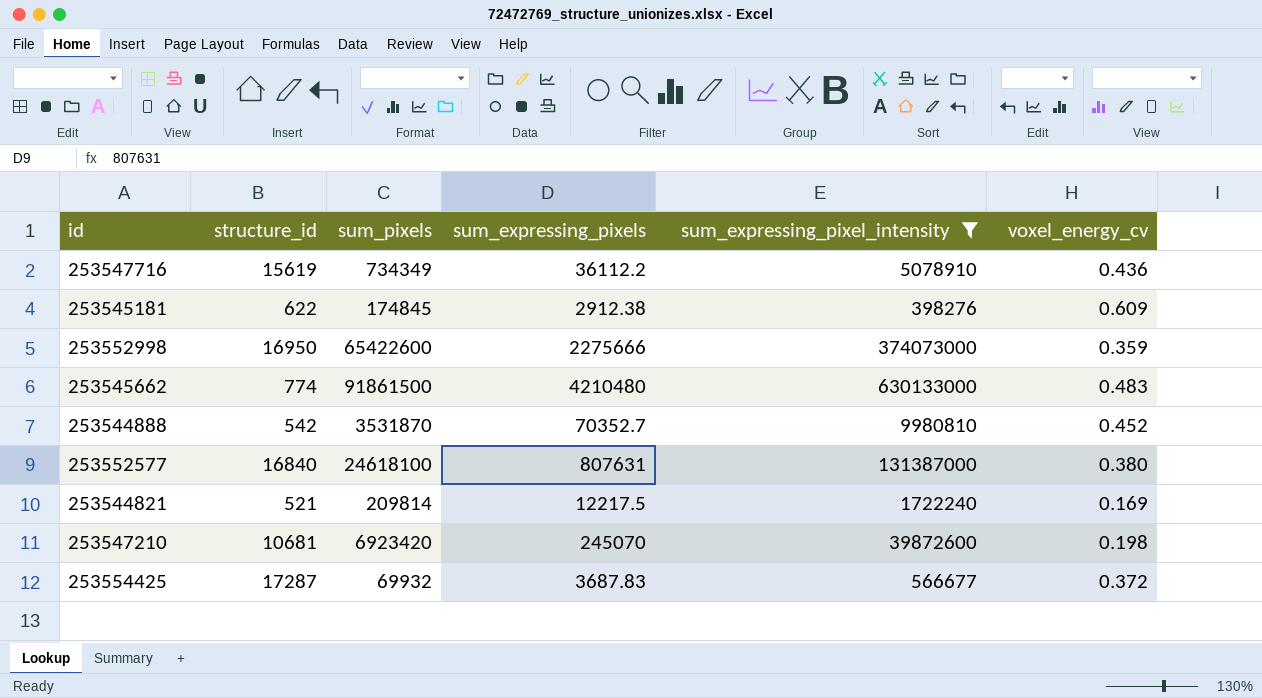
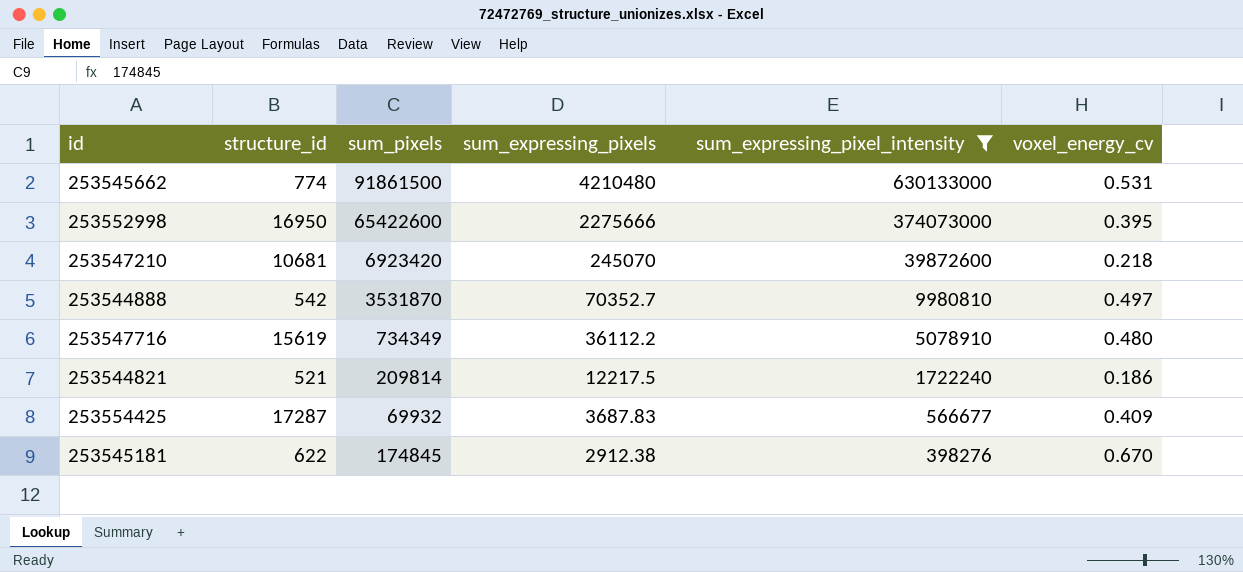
row order: none -> sum_expressing_pixels descending
row 253552577: 16840 | 24618100 | 807631 | 131387000 | 0.380 -> none
253545662 | voxel_energy_cv: 0.483 -> 0.531
253552998 | voxel_energy_cv: 0.359 -> 0.395
253547210 | voxel_energy_cv: 0.198 -> 0.218
253544888 | voxel_energy_cv: 0.452 -> 0.497
253547716 | voxel_energy_cv: 0.436 -> 0.480
253544821 | voxel_energy_cv: 0.169 -> 0.186
253554425 | voxel_energy_cv: 0.372 -> 0.409
253545181 | voxel_energy_cv: 0.609 -> 0.670

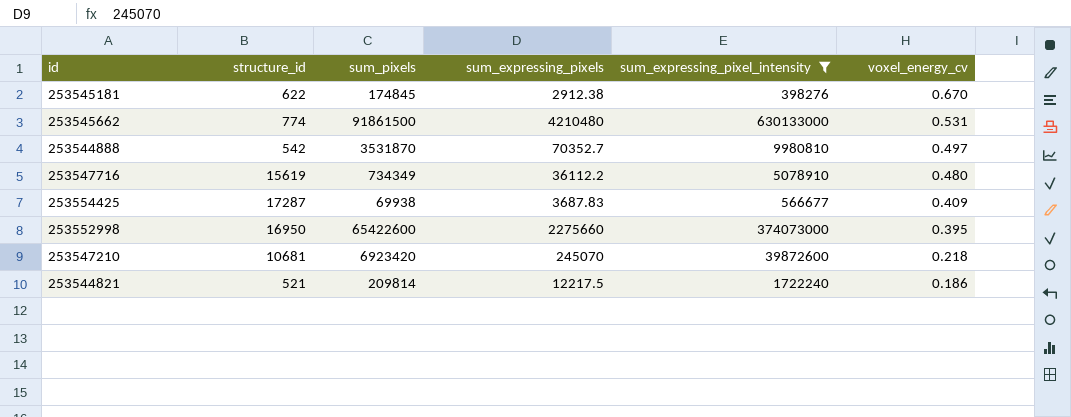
row order: sum_expressing_pixels descending -> voxel_energy_cv descending
253554425 | sum_pixels: 69932 -> 69938
253552998 | sum_expressing_pixels: 2275666 -> 2275660

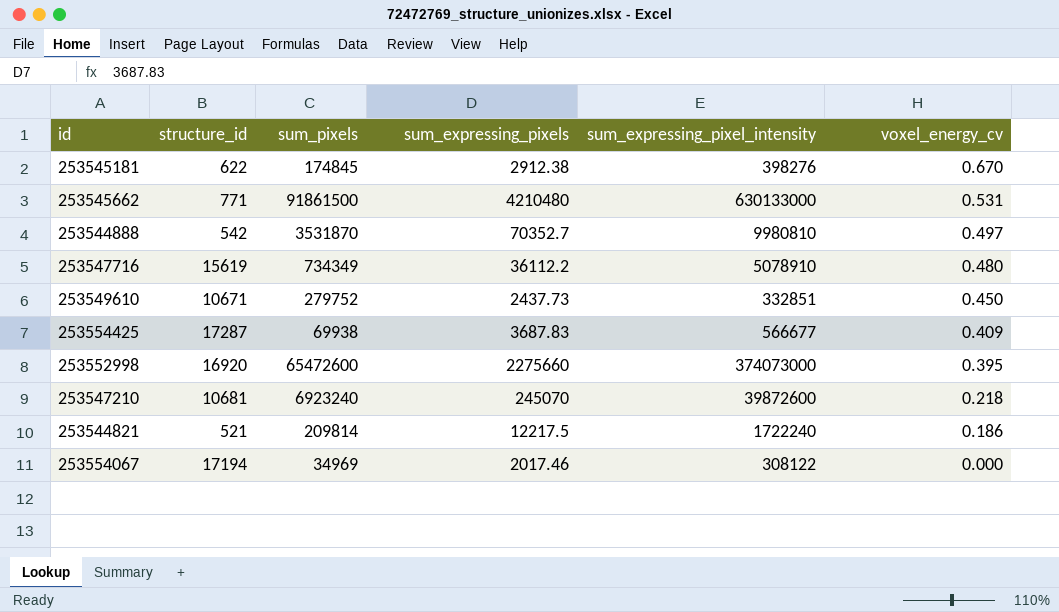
filter: sum_expressing_pixel_intensity >= 398276 -> none
253545662 | structure_id: 774 -> 771
253552998 | structure_id: 16950 -> 16920
253552998 | sum_pixels: 65422600 -> 65472600
253547210 | sum_pixels: 6923420 -> 6923240

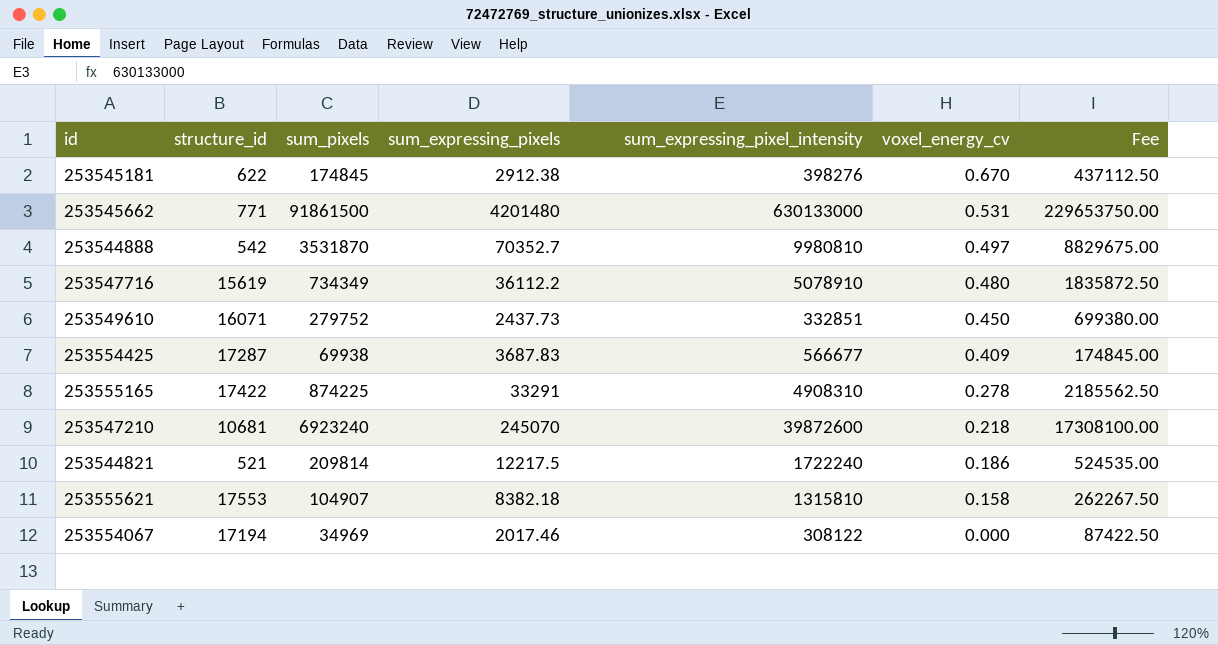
column Fee | formula: none -> [sum_pixels] * 2.5
row 253552998: 16920 | 65472600 | 2275660 | 374073000 | 0.395 -> none
253545662 | sum_expressing_pixels: 4210480 -> 4201480
253549610 | structure_id: 10671 -> 16071
row 253555165: none -> 17422 | 874225 | 33291 | 4908310 | 0.278 | 2185562.50
row 253555621: none -> 17553 | 104907 | 8382.18 | 1315810 | 0.158 | 262267.50

